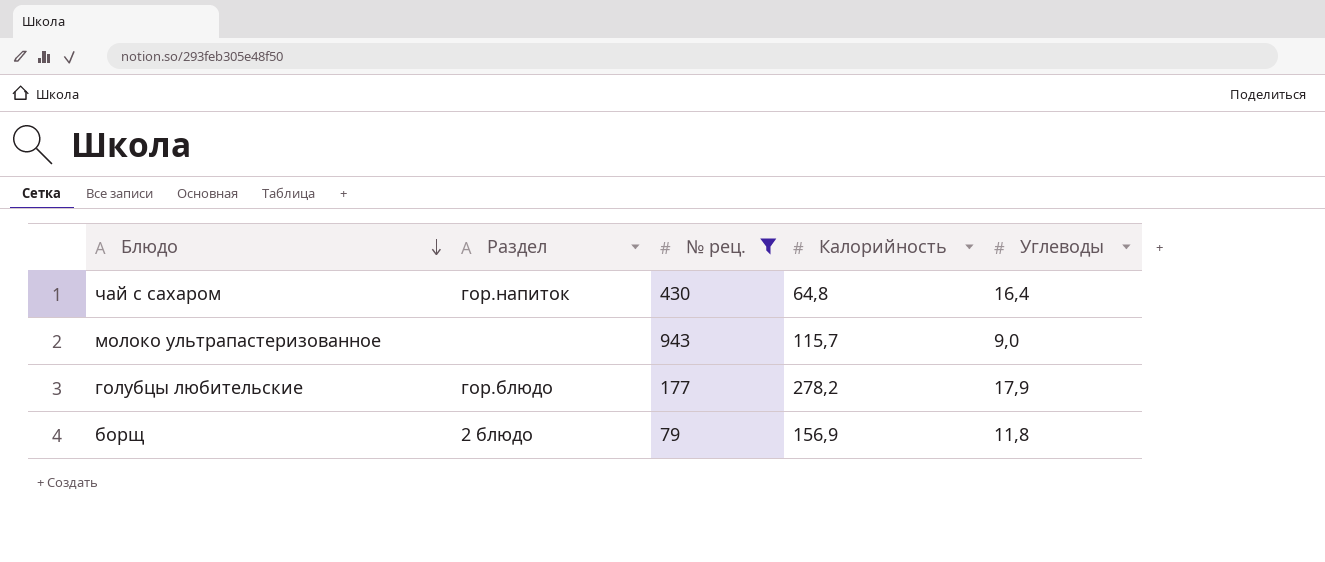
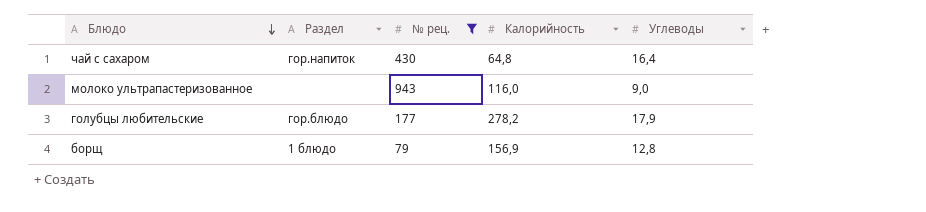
молоко ультрапастеризованное | Калорийность: 115,7 -> 116,0
борщ | Раздел: 2 блюдо -> 1 блюдо
борщ | Углеводы: 11,8 -> 12,8

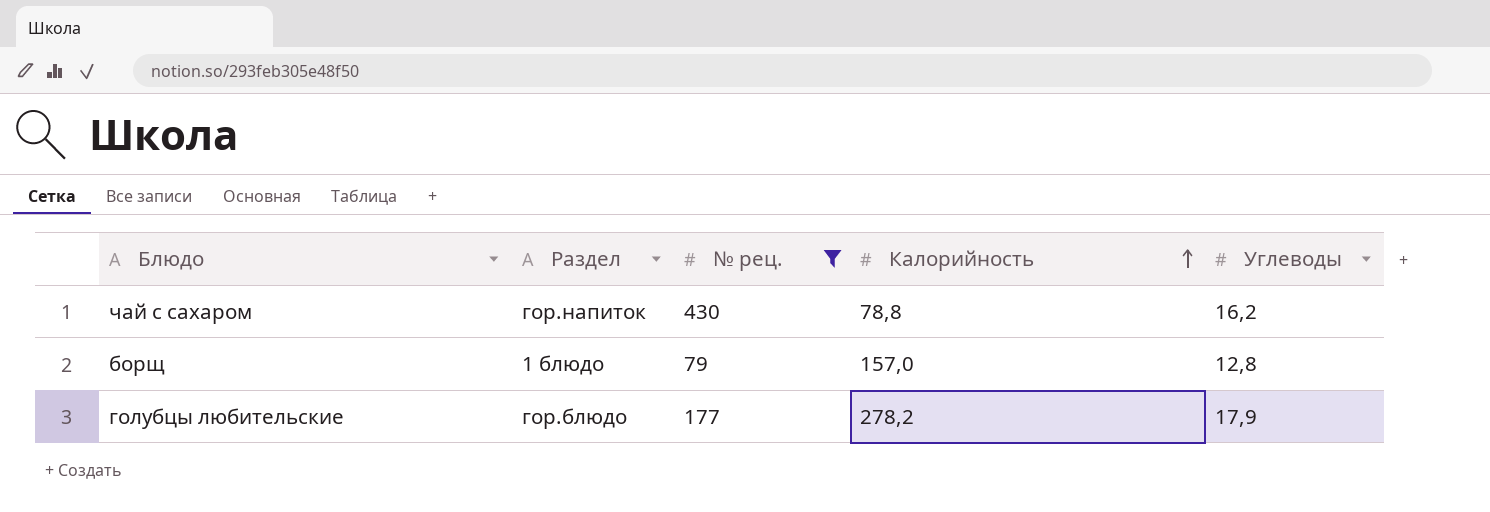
row order: Блюдо descending -> Калорийность ascending
row молоко ультрапастеризованное: none | 943 | 116,0 | 9,0 -> none
чай с сахаром | Калорийность: 64,8 -> 78,8
чай с сахаром | Углеводы: 16,4 -> 16,2
борщ | Калорийность: 156,9 -> 157,0

